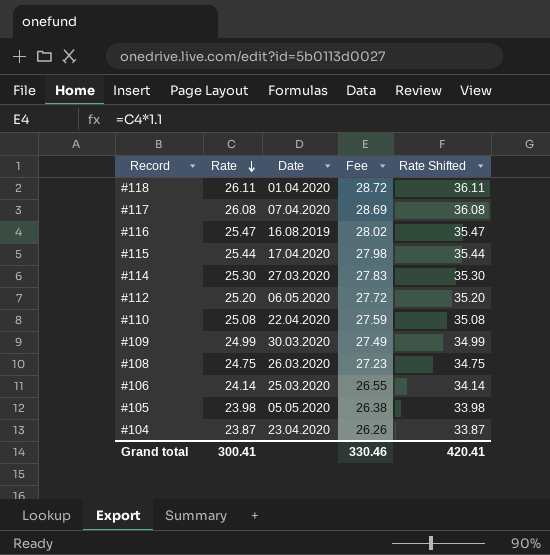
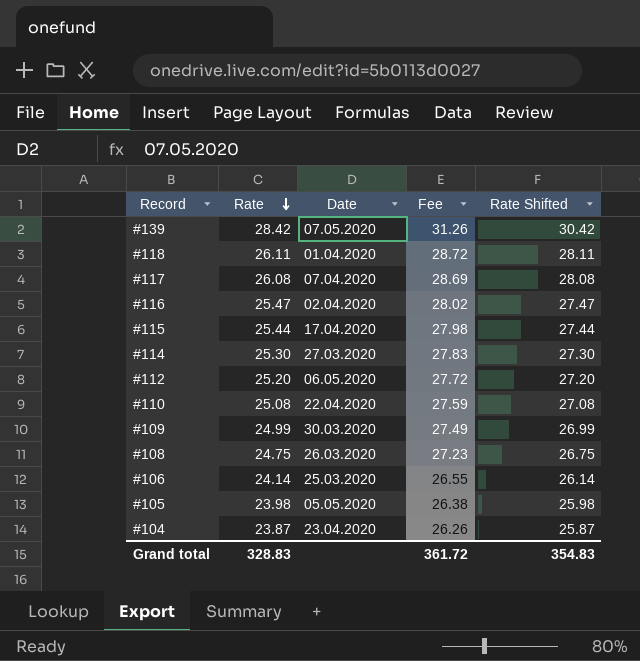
column Rate Shifted | formula: [Rate] + 10 -> [Rate] + 2
row #139: none -> 28.42 | 07.05.2020 | 31.26 | 30.42
#116 | Date: 16.08.2019 -> 02.04.2020
Grand total | Rate: 300.41 -> 328.83
Grand total | Fee: 330.46 -> 361.72
Grand total | Rate Shifted: 420.41 -> 354.83

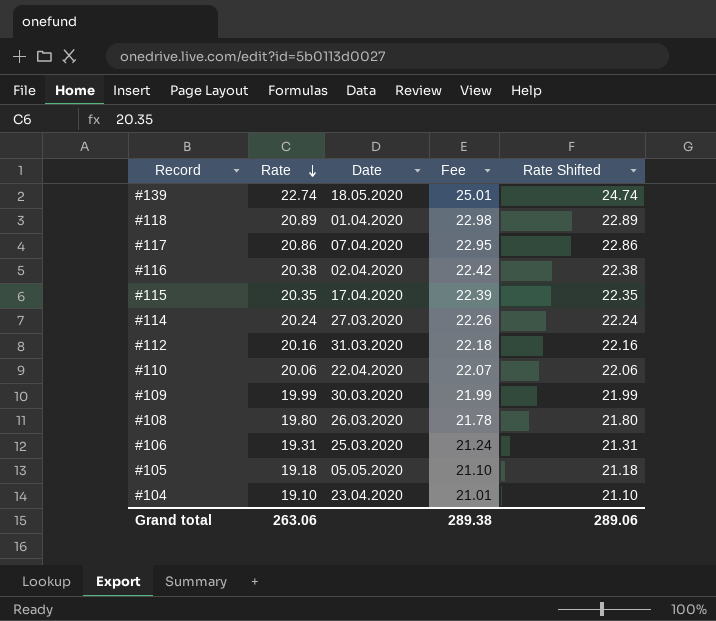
#139 | Rate: 28.42 -> 22.74
#139 | Date: 07.05.2020 -> 18.05.2020
#139 | Fee: 31.26 -> 25.01
#139 | Rate Shifted: 30.42 -> 24.74
#118 | Rate: 26.11 -> 20.89
#118 | Fee: 28.72 -> 22.98
#118 | Rate Shifted: 28.11 -> 22.89
#117 | Rate: 26.08 -> 20.86
#117 | Fee: 28.69 -> 22.95
#117 | Rate Shifted: 28.08 -> 22.86
#116 | Rate: 25.47 -> 20.38
#116 | Fee: 28.02 -> 22.42
#116 | Rate Shifted: 27.47 -> 22.38
#115 | Rate: 25.44 -> 20.35
#115 | Fee: 27.98 -> 22.39
#115 | Rate Shifted: 27.44 -> 22.35
#114 | Rate: 25.30 -> 20.24
#114 | Fee: 27.83 -> 22.26
#114 | Rate Shifted: 27.30 -> 22.24
#112 | Rate: 25.20 -> 20.16
#112 | Date: 06.05.2020 -> 31.03.2020
#112 | Fee: 27.72 -> 22.18
#112 | Rate Shifted: 27.20 -> 22.16
#110 | Rate: 25.08 -> 20.06
#110 | Fee: 27.59 -> 22.07
#110 | Rate Shifted: 27.08 -> 22.06
#109 | Rate: 24.99 -> 19.99
#109 | Fee: 27.49 -> 21.99
#109 | Rate Shifted: 26.99 -> 21.99
#108 | Rate: 24.75 -> 19.80
#108 | Fee: 27.23 -> 21.78
#108 | Rate Shifted: 26.75 -> 21.80
#106 | Rate: 24.14 -> 19.31
#106 | Fee: 26.55 -> 21.24
#106 | Rate Shifted: 26.14 -> 21.31
#105 | Rate: 23.98 -> 19.18
#105 | Fee: 26.38 -> 21.10
#105 | Rate Shifted: 25.98 -> 21.18
#104 | Rate: 23.87 -> 19.10
#104 | Fee: 26.26 -> 21.01
#104 | Rate Shifted: 25.87 -> 21.10
Grand total | Rate: 328.83 -> 263.06
Grand total | Fee: 361.72 -> 289.38
Grand total | Rate Shifted: 354.83 -> 289.06

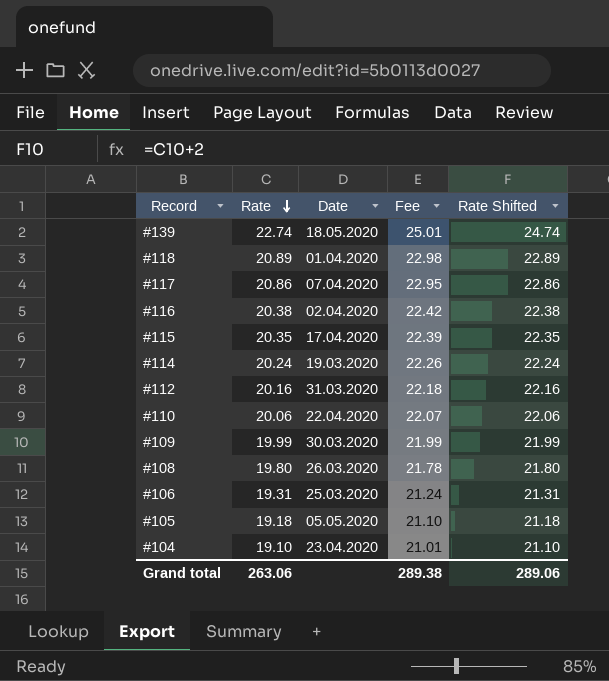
#114 | Date: 27.03.2020 -> 19.03.2020

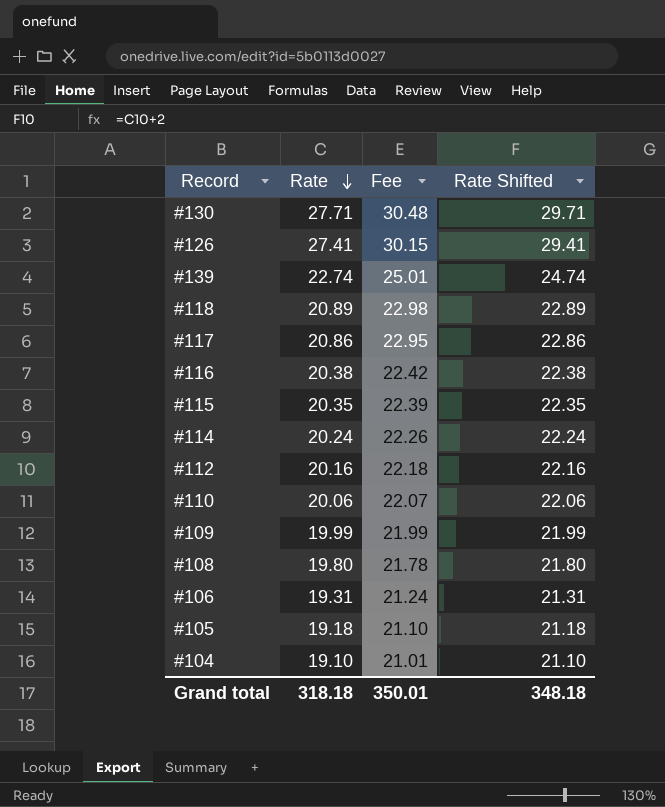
column Date | position: 3 -> none
row #130: none -> 27.71 | 30.48 | 29.71
row #126: none -> 27.41 | 30.15 | 29.41
Grand total | Rate: 263.06 -> 318.18
Grand total | Fee: 289.38 -> 350.01
Grand total | Rate Shifted: 289.06 -> 348.18

